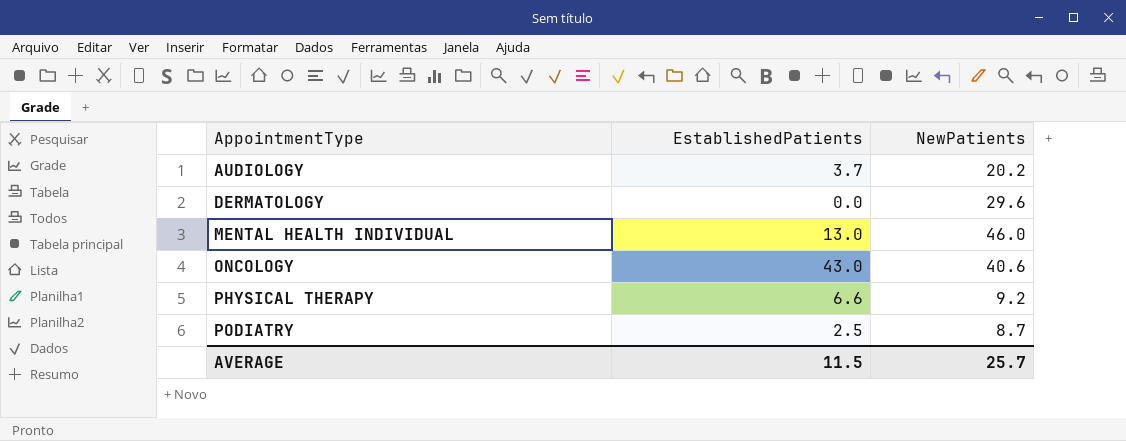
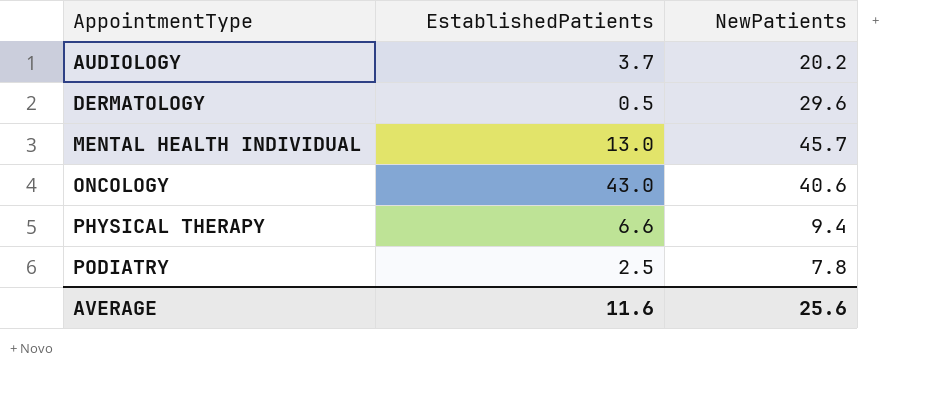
DERMATOLOGY | EstablishedPatients: 0.0 -> 0.5
MENTAL HEALTH INDIVIDUAL | NewPatients: 46.0 -> 45.7
PHYSICAL THERAPY | NewPatients: 9.2 -> 9.4
PODIATRY | NewPatients: 8.7 -> 7.8
AVERAGE | EstablishedPatients: 11.5 -> 11.6
AVERAGE | NewPatients: 25.7 -> 25.6

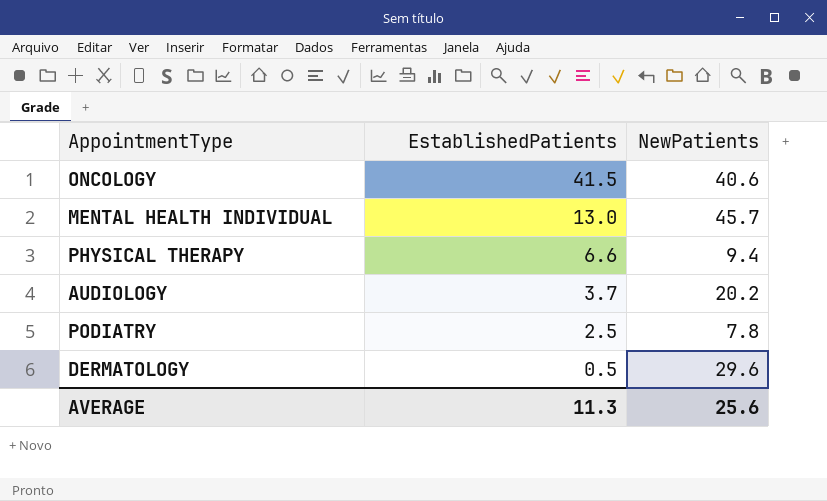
row order: AppointmentType ascending -> EstablishedPatients descending
ONCOLOGY | EstablishedPatients: 43.0 -> 41.5
AVERAGE | EstablishedPatients: 11.6 -> 11.3

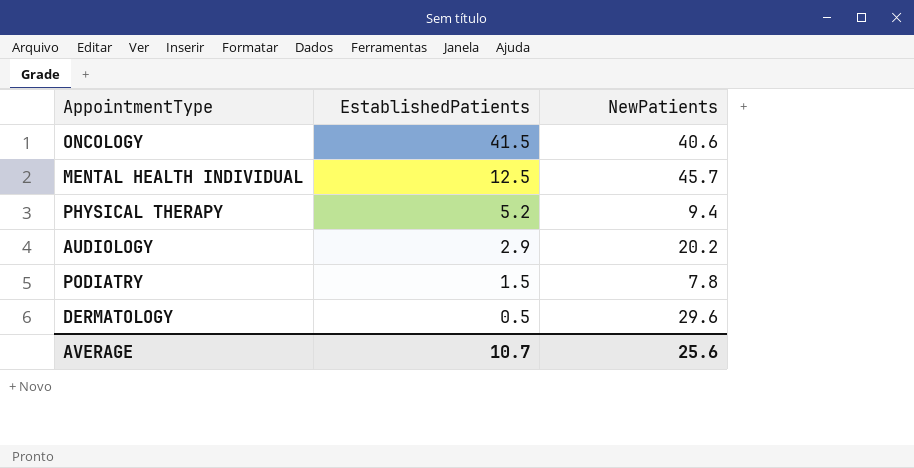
MENTAL HEALTH INDIVIDUAL | EstablishedPatients: 13.0 -> 12.5
PHYSICAL THERAPY | EstablishedPatients: 6.6 -> 5.2
AUDIOLOGY | EstablishedPatients: 3.7 -> 2.9
PODIATRY | EstablishedPatients: 2.5 -> 1.5
AVERAGE | EstablishedPatients: 11.3 -> 10.7

